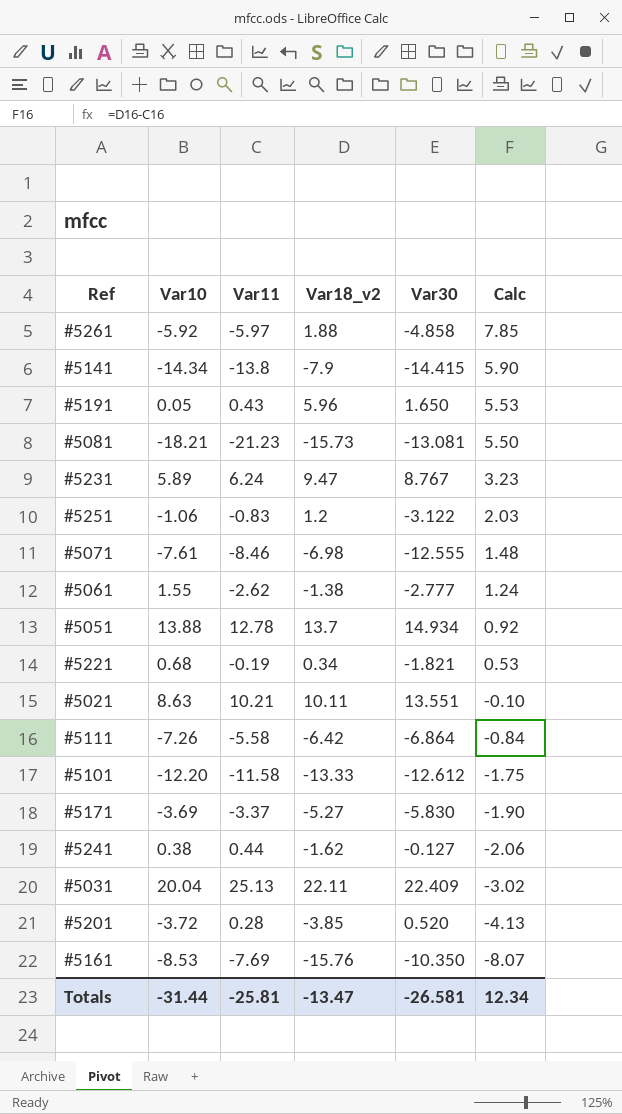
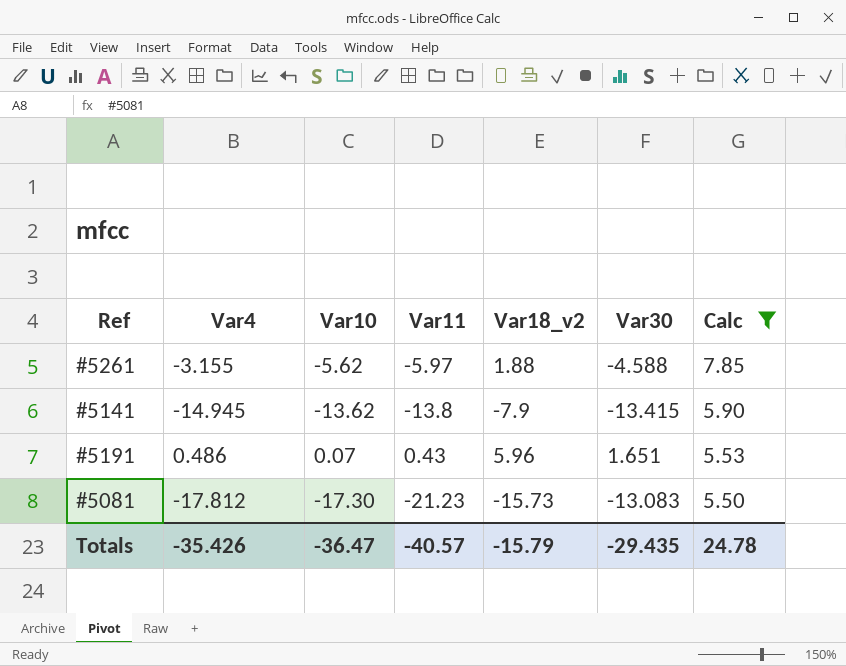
filter: none -> Calc >= 5.50
column Var4 | position: none -> 2
#5261 | Var10: -5.92 -> -5.62
#5261 | Var30: -4.858 -> -4.588
#5141 | Var10: -14.34 -> -13.62
#5141 | Var30: -14.415 -> -13.415
#5191 | Var10: 0.05 -> 0.07
#5191 | Var30: 1.650 -> 1.651
#5081 | Var10: -18.21 -> -17.30
#5081 | Var30: -13.081 -> -13.083
Totals | Var10: -31.44 -> -36.47
Totals | Var11: -25.81 -> -40.57
Totals | Var18_v2: -13.47 -> -15.79
Totals | Var30: -26.581 -> -29.435
Totals | Calc: 12.34 -> 24.78

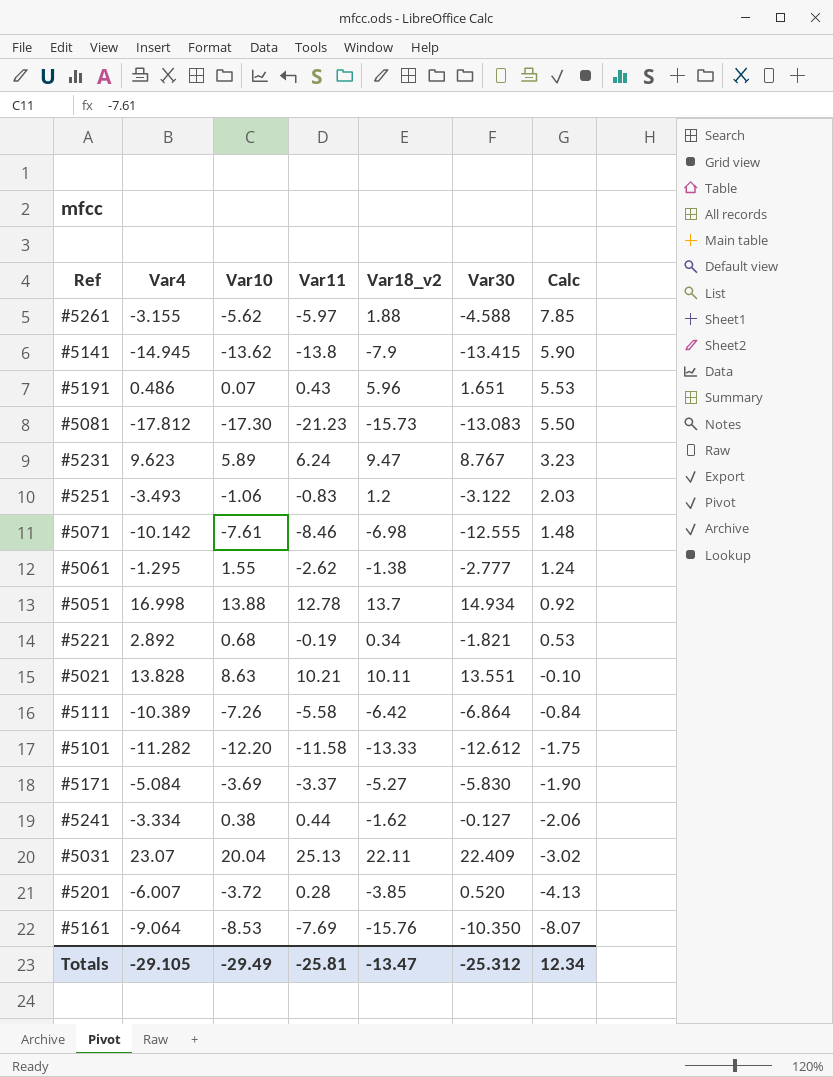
filter: Calc >= 5.50 -> none
Totals | Var4: -35.426 -> -29.105
Totals | Var10: -36.47 -> -29.49
Totals | Var11: -40.57 -> -25.81
Totals | Var18_v2: -15.79 -> -13.47
Totals | Var30: -29.435 -> -25.312
Totals | Calc: 24.78 -> 12.34

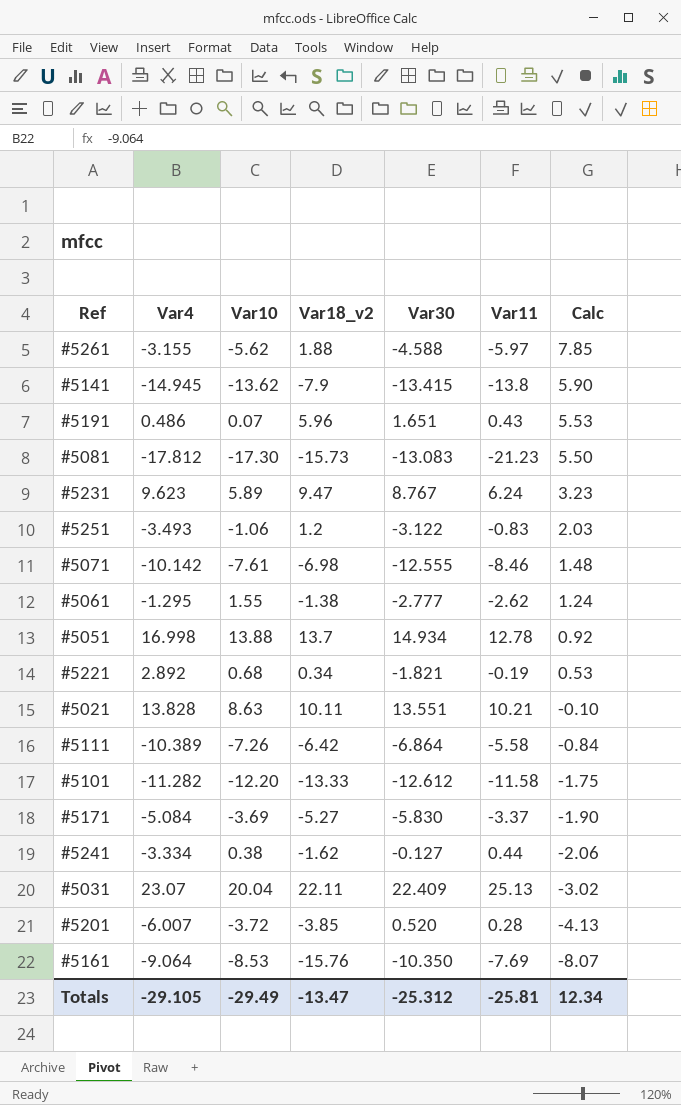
column Var11 | position: 4 -> 6

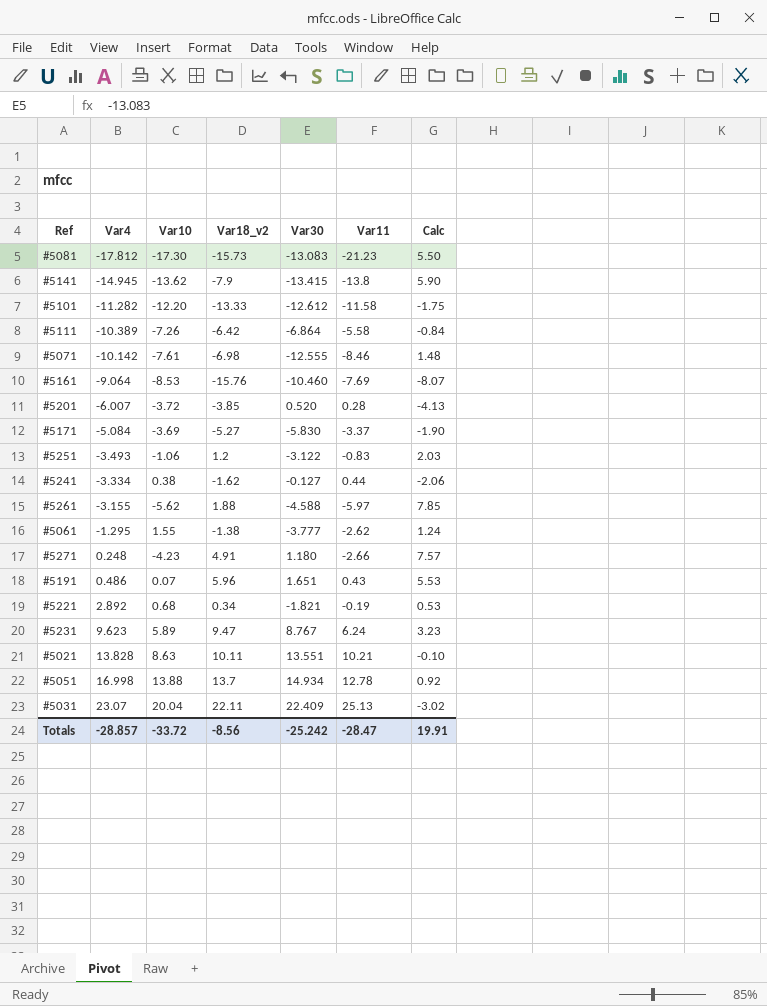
row order: Calc descending -> Var4 ascending
#5161 | Var30: -10.350 -> -10.460
#5061 | Var30: -2.777 -> -3.777
row #5271: none -> 0.248 | -4.23 | 4.91 | 1.180 | -2.66 | 7.57
Totals | Var4: -29.105 -> -28.857
Totals | Var10: -29.49 -> -33.72
Totals | Var18_v2: -13.47 -> -8.56
Totals | Var30: -25.312 -> -25.242
Totals | Var11: -25.81 -> -28.47
Totals | Calc: 12.34 -> 19.91

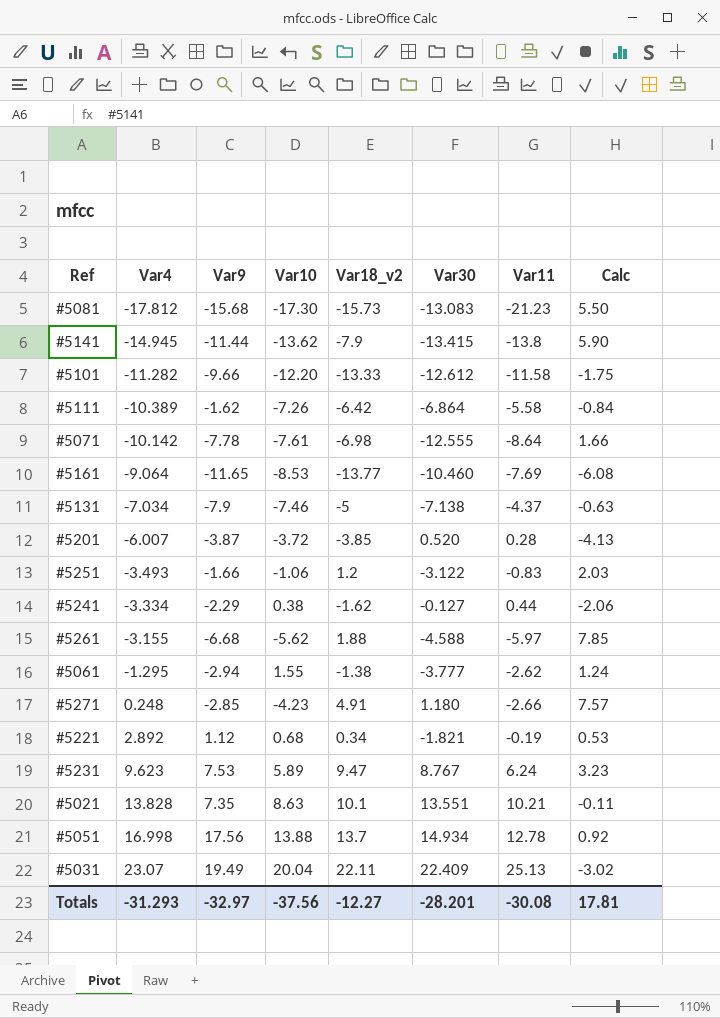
column Var9 | position: none -> 3
row #5171: -5.084 | -3.69 | -5.27 | -5.830 | -3.37 | -1.90 -> none
row #5191: 0.486 | 0.07 | 5.96 | 1.651 | 0.43 | 5.53 -> none
#5071 | Var11: -8.46 -> -8.64
#5071 | Calc: 1.48 -> 1.66
#5161 | Var18_v2: -15.76 -> -13.77
#5161 | Calc: -8.07 -> -6.08
row #5131: none -> -7.034 | -7.9 | -7.46 | -5 | -7.138 | -4.37 | -0.63
#5021 | Var18_v2: 10.11 -> 10.1
#5021 | Calc: -0.10 -> -0.11
Totals | Var4: -28.857 -> -31.293
Totals | Var10: -33.72 -> -37.56
Totals | Var18_v2: -8.56 -> -12.27
Totals | Var30: -25.242 -> -28.201
Totals | Var11: -28.47 -> -30.08
Totals | Calc: 19.91 -> 17.81

